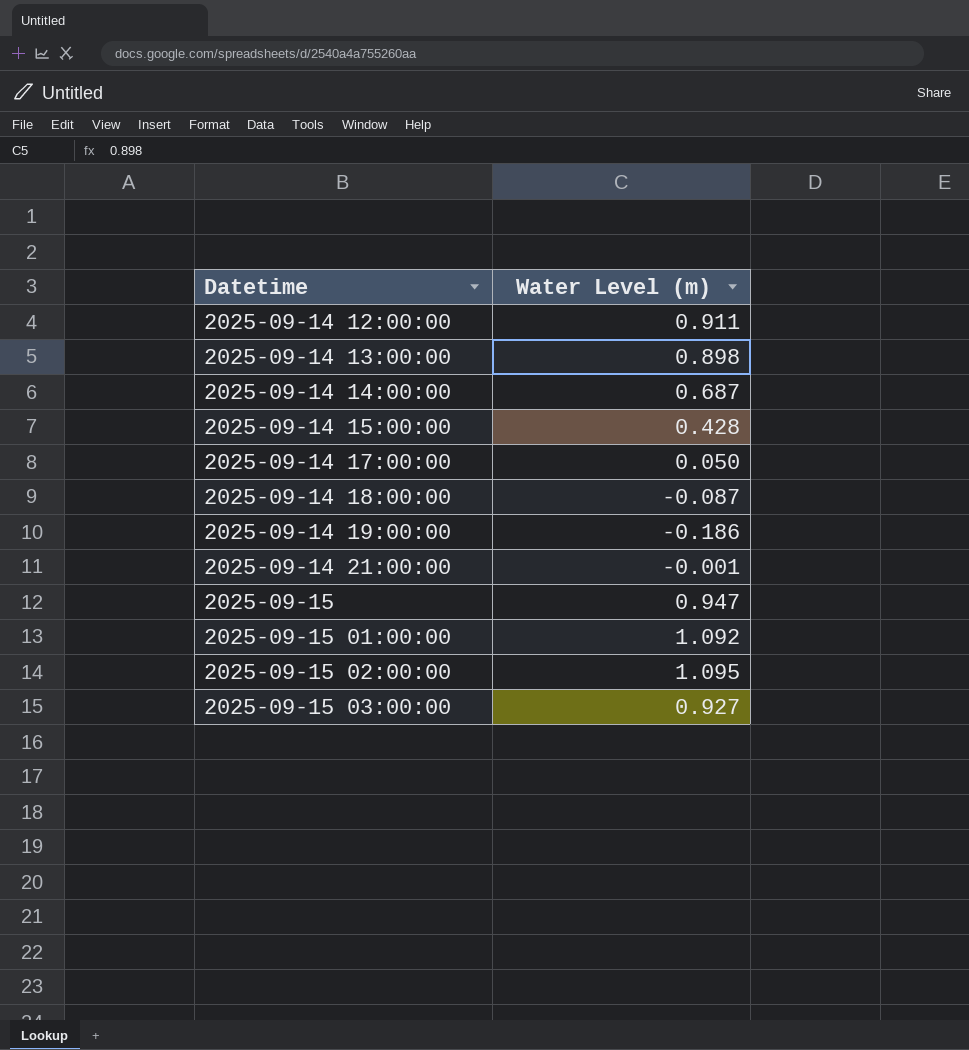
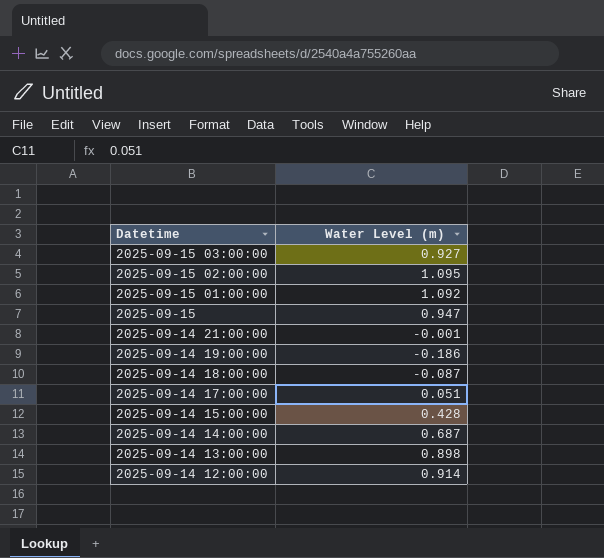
row order: Datetime ascending -> Datetime descending
2025-09-14 17:00:00 | Water Level (m): 0.050 -> 0.051
2025-09-14 12:00:00 | Water Level (m): 0.911 -> 0.914

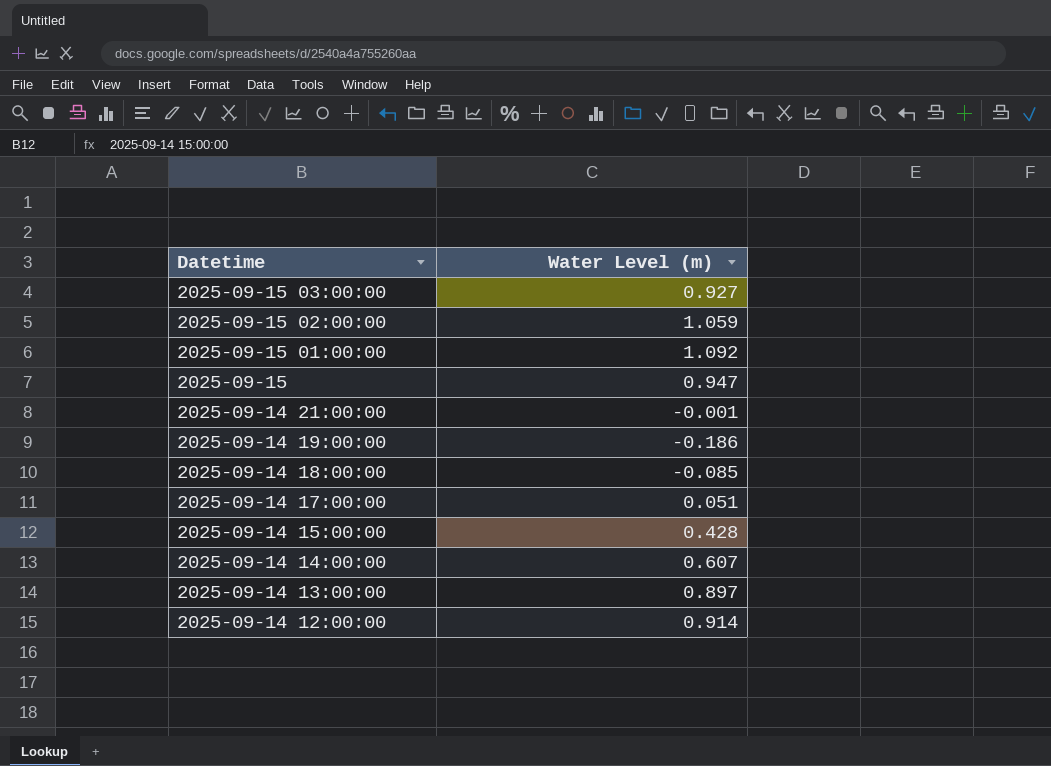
2025-09-15 02:00:00 | Water Level (m): 1.095 -> 1.059
2025-09-14 18:00:00 | Water Level (m): -0.087 -> -0.085
2025-09-14 14:00:00 | Water Level (m): 0.687 -> 0.607
2025-09-14 13:00:00 | Water Level (m): 0.898 -> 0.897

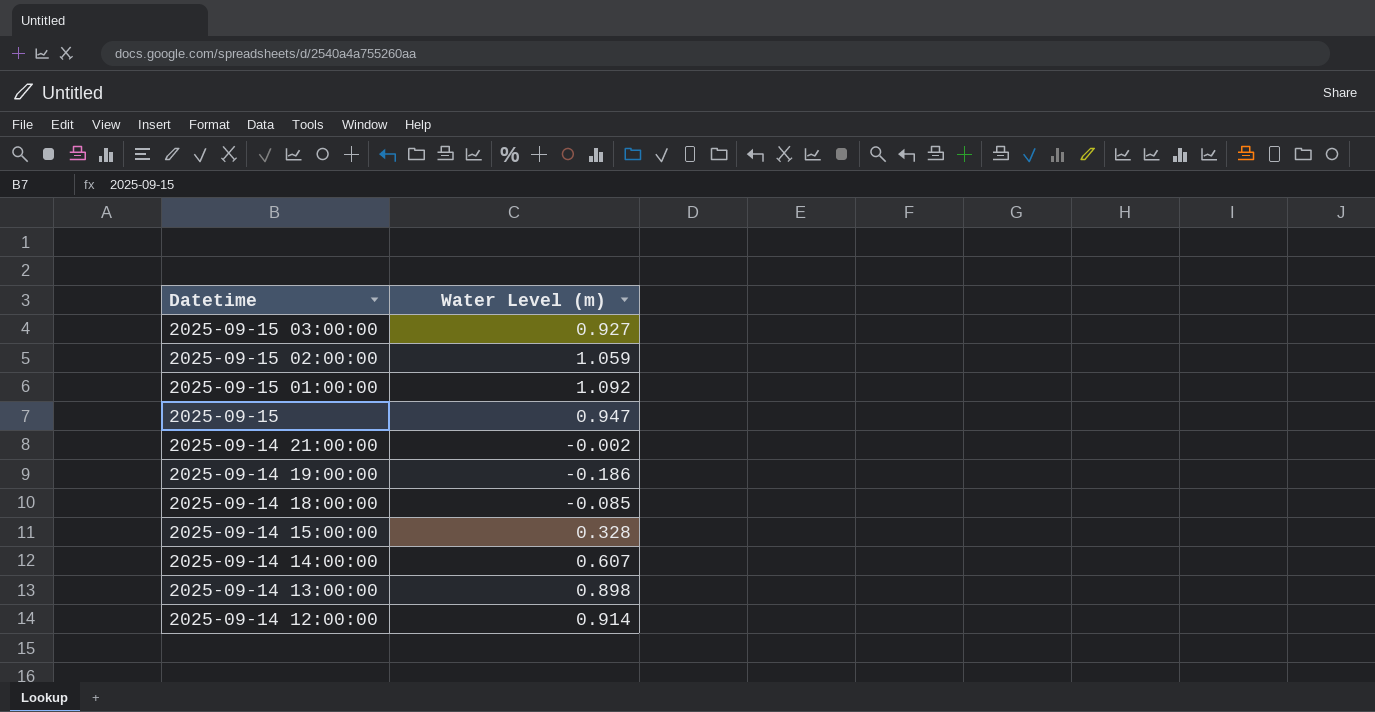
row 2025-09-14 17:00:00: 0.051 -> none
2025-09-14 21:00:00 | Water Level (m): -0.001 -> -0.002
2025-09-14 15:00:00 | Water Level (m): 0.428 -> 0.328
2025-09-14 13:00:00 | Water Level (m): 0.897 -> 0.898

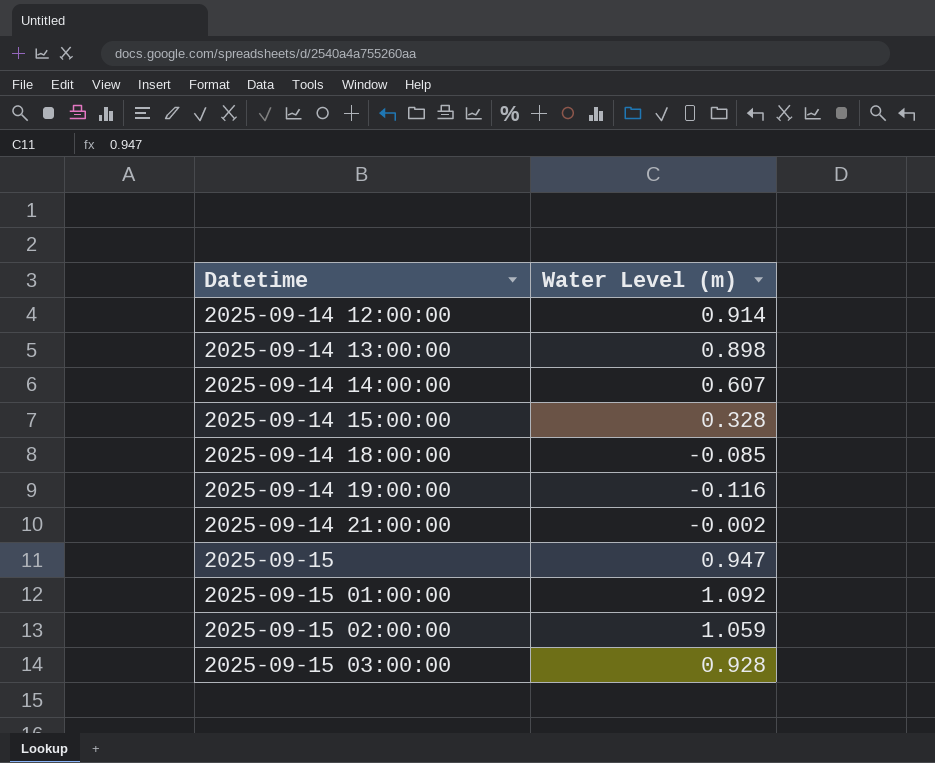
row order: Datetime descending -> Datetime ascending
2025-09-14 19:00:00 | Water Level (m): -0.186 -> -0.116
2025-09-15 03:00:00 | Water Level (m): 0.927 -> 0.928

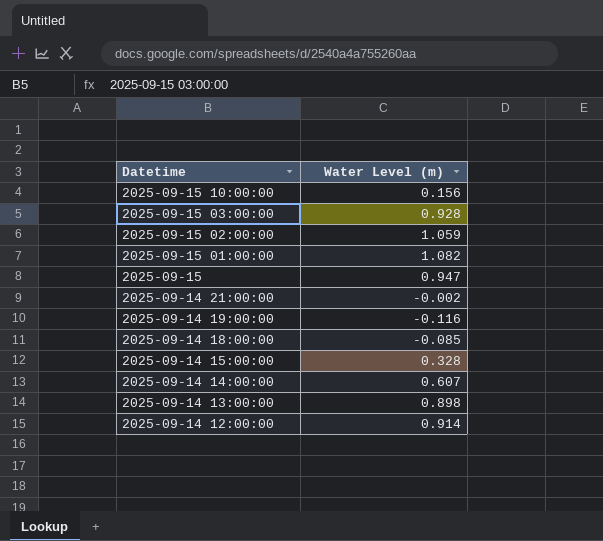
row order: Datetime ascending -> Datetime descending
row 2025-09-15 10:00:00: none -> 0.156
2025-09-15 01:00:00 | Water Level (m): 1.092 -> 1.082

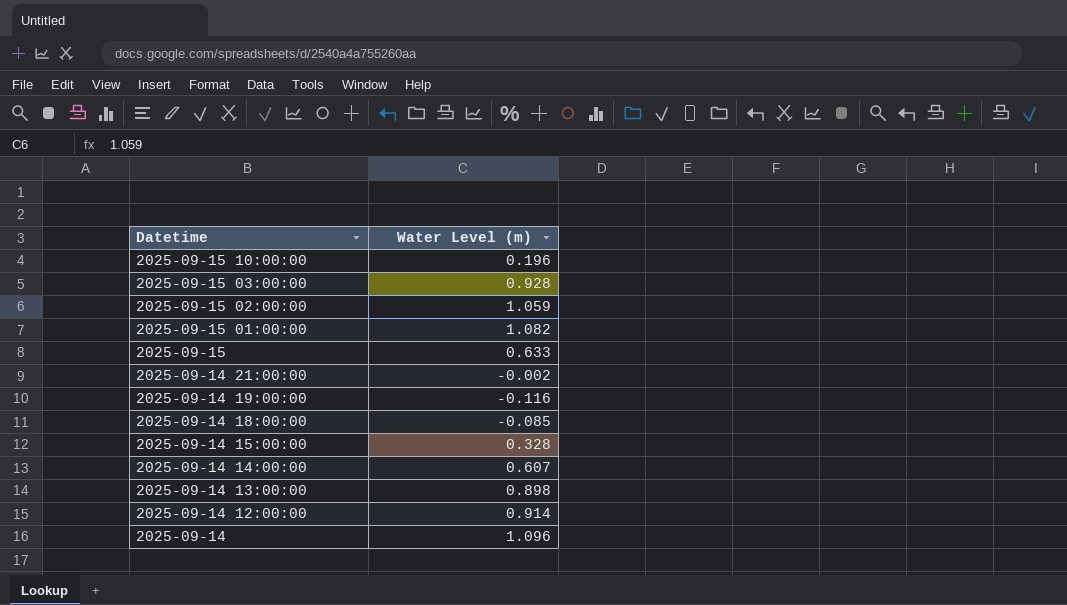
2025-09-15 10:00:00 | Water Level (m): 0.156 -> 0.196
2025-09-15 | Water Level (m): 0.947 -> 0.633
row 2025-09-14: none -> 1.096

